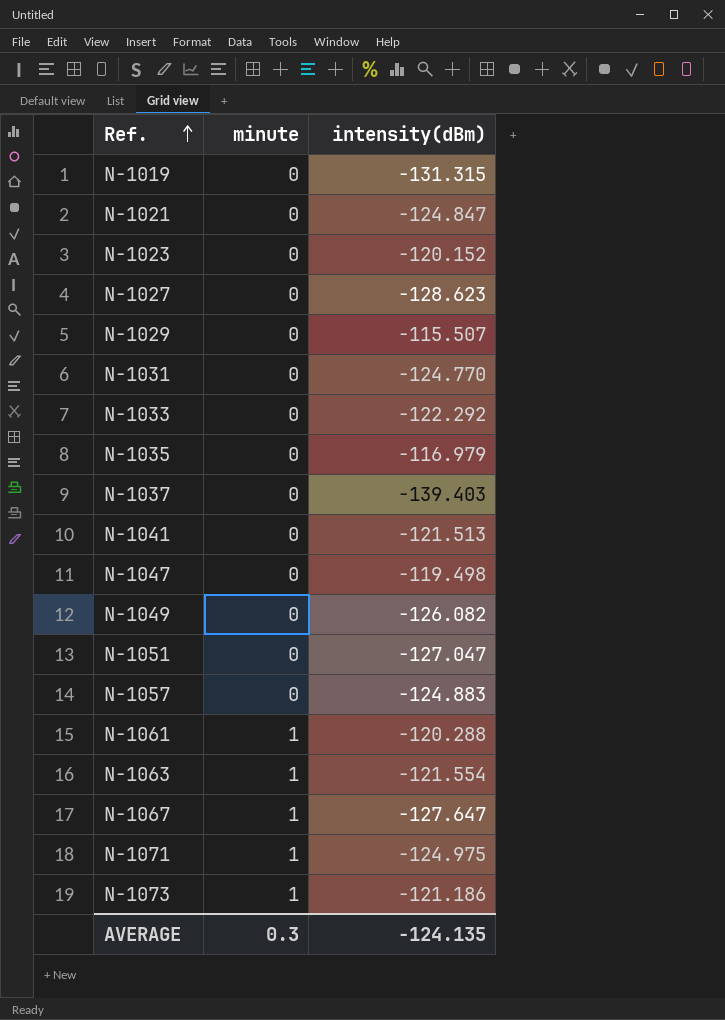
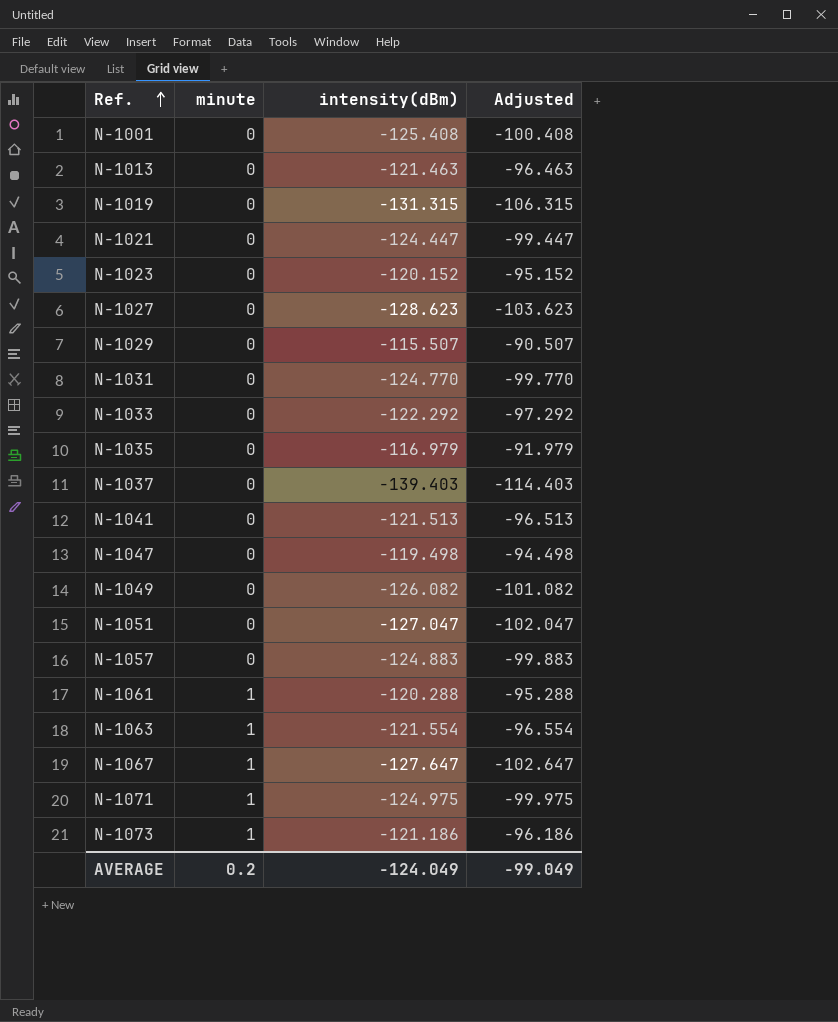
column Adjusted | formula: none -> [intensity(dBm)] + 25
row N-1001: none -> 0 | -125.408 | -100.408
row N-1013: none -> 0 | -121.463 | -96.463
N-1021 | intensity(dBm): -124.847 -> -124.447
AVERAGE | minute: 0.3 -> 0.2
AVERAGE | intensity(dBm): -124.135 -> -124.049

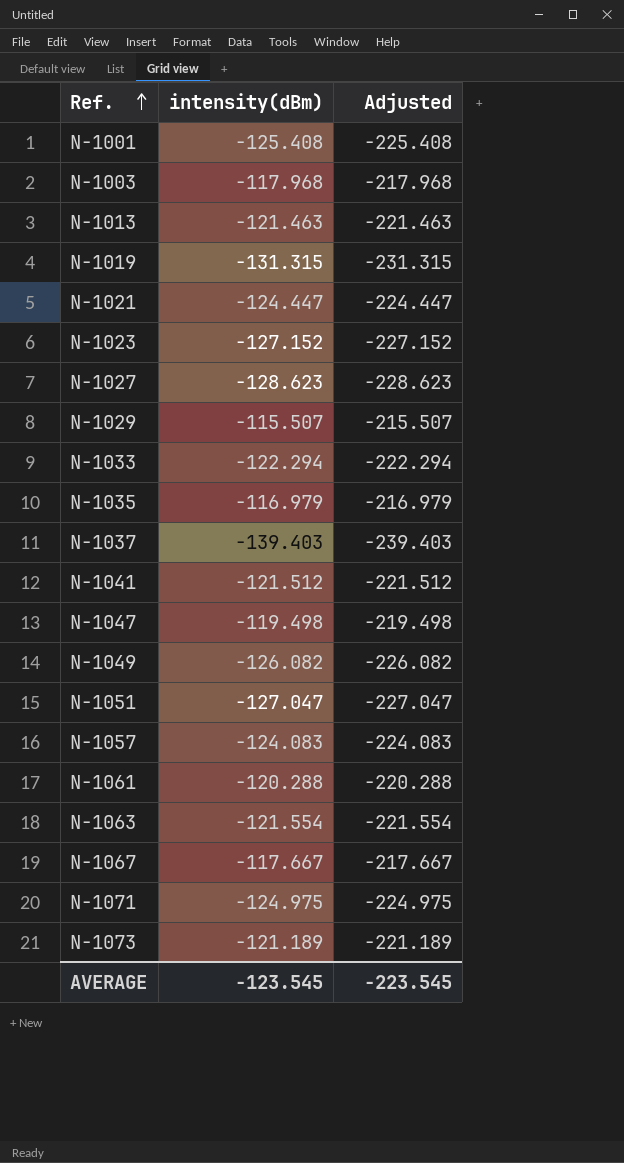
column minute | position: 2 -> none
column Adjusted | formula: [intensity(dBm)] + 25 -> [intensity(dBm)] - 100
row N-1031: 0 | -124.770 | -99.770 -> none
row N-1003: none -> -117.968 | -217.968
N-1023 | intensity(dBm): -120.152 -> -127.152
N-1033 | intensity(dBm): -122.292 -> -122.294
N-1041 | intensity(dBm): -121.513 -> -121.512
N-1057 | intensity(dBm): -124.883 -> -124.083
N-1067 | intensity(dBm): -127.647 -> -117.667
N-1073 | intensity(dBm): -121.186 -> -121.189
AVERAGE | intensity(dBm): -124.049 -> -123.545
AVERAGE | Adjusted: -99.049 -> -223.545

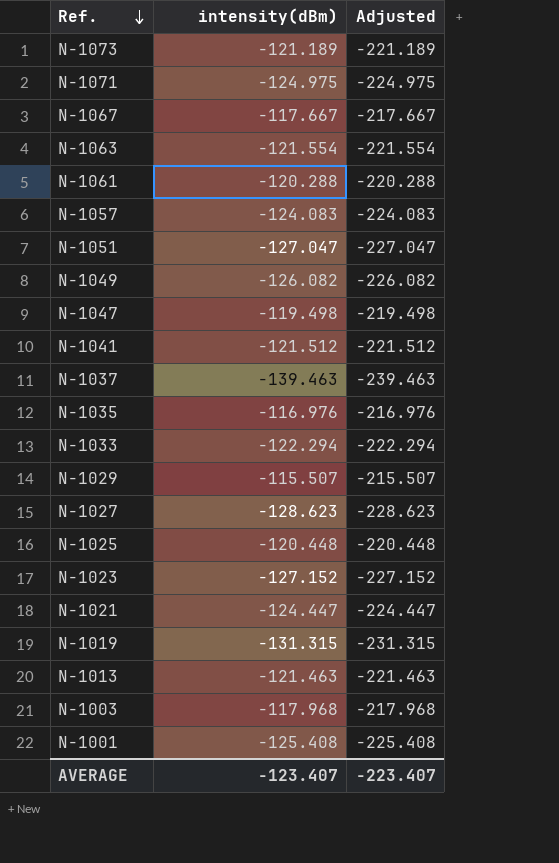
row order: Ref. ascending -> Ref. descending
N-1037 | intensity(dBm): -139.403 -> -139.463
N-1037 | Adjusted: -239.403 -> -239.463
N-1035 | intensity(dBm): -116.979 -> -116.976
N-1035 | Adjusted: -216.979 -> -216.976
row N-1025: none -> -120.448 | -220.448
AVERAGE | intensity(dBm): -123.545 -> -123.407
AVERAGE | Adjusted: -223.545 -> -223.407

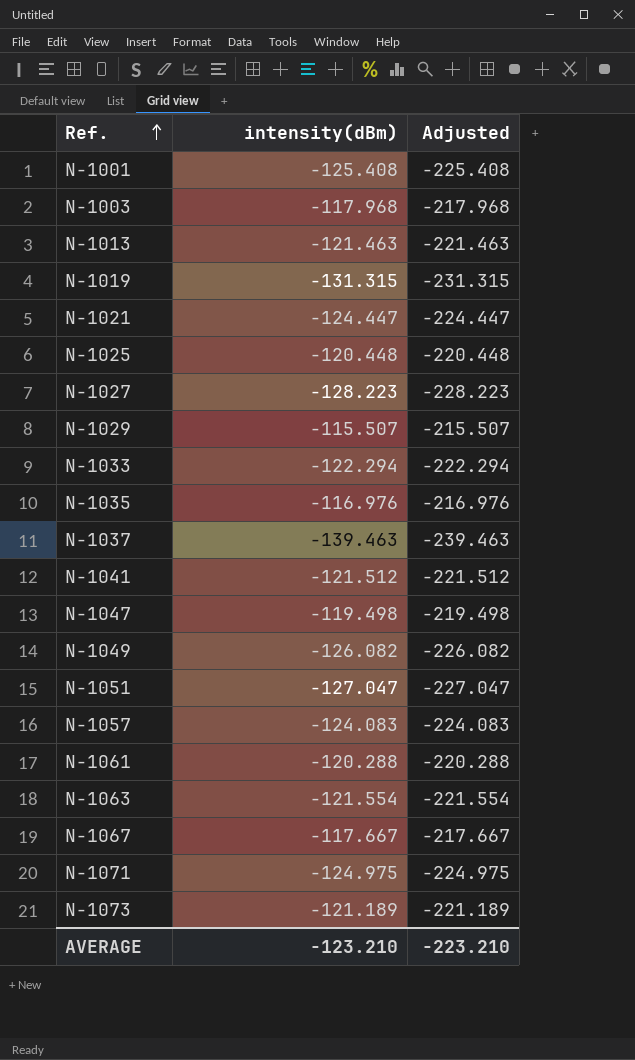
row order: Ref. descending -> Ref. ascending
row N-1023: -127.152 | -227.152 -> none
N-1027 | intensity(dBm): -128.623 -> -128.223
N-1027 | Adjusted: -228.623 -> -228.223
AVERAGE | intensity(dBm): -123.407 -> -123.210
AVERAGE | Adjusted: -223.407 -> -223.210

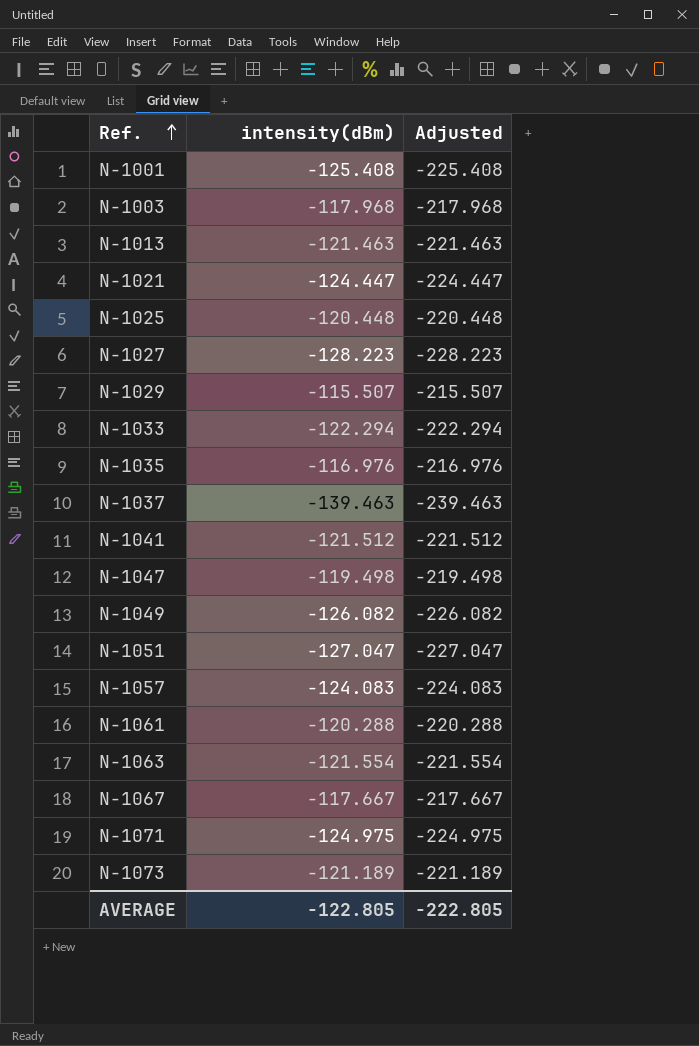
row N-1019: -131.315 | -231.315 -> none
AVERAGE | intensity(dBm): -123.210 -> -122.805
AVERAGE | Adjusted: -223.210 -> -222.805

